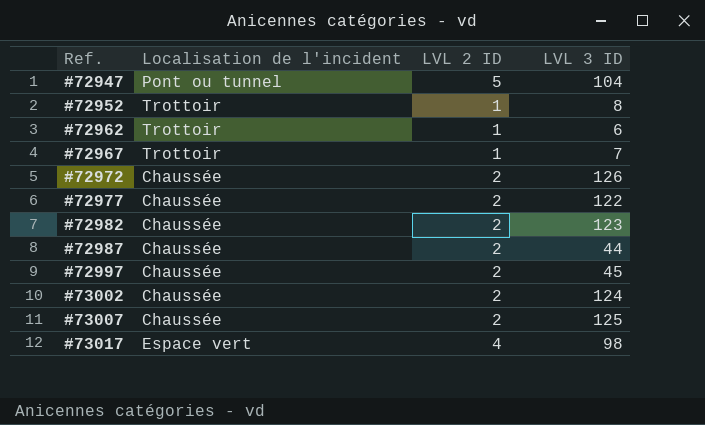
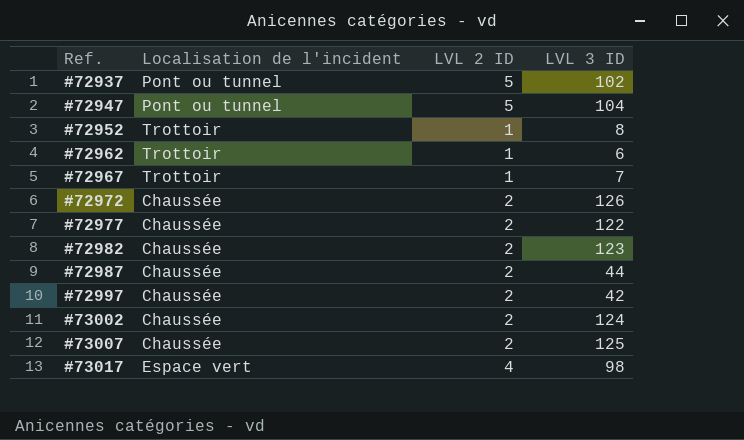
row #72937: none -> Pont ou tunnel | 5 | 102
#72997 | LVL 3 ID: 45 -> 42

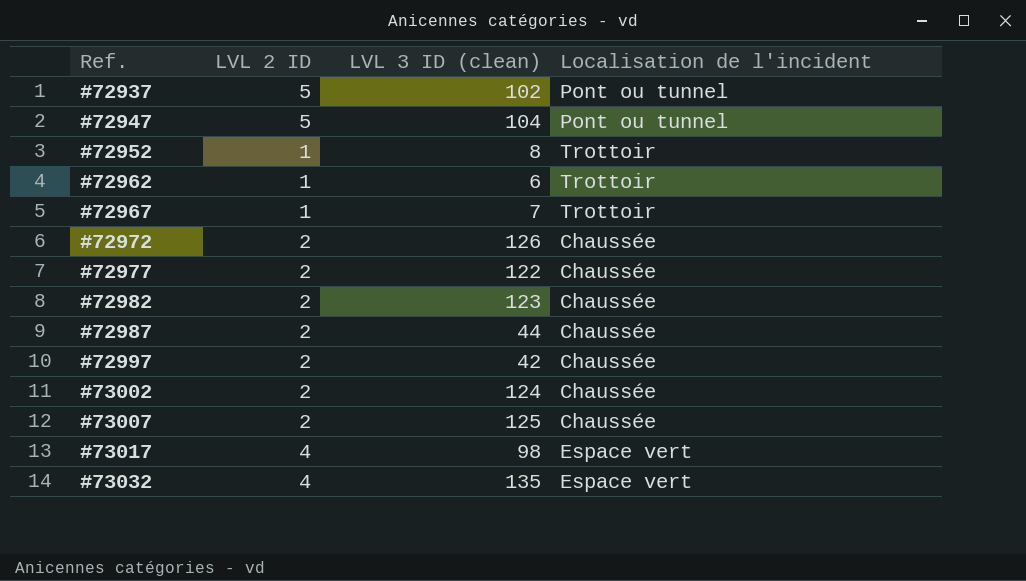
column name: LVL 3 ID -> LVL 3 ID (clean)
column Localisation de l'incident | position: 2 -> 4
row #73032: none -> 4 | 135 | Espace vert

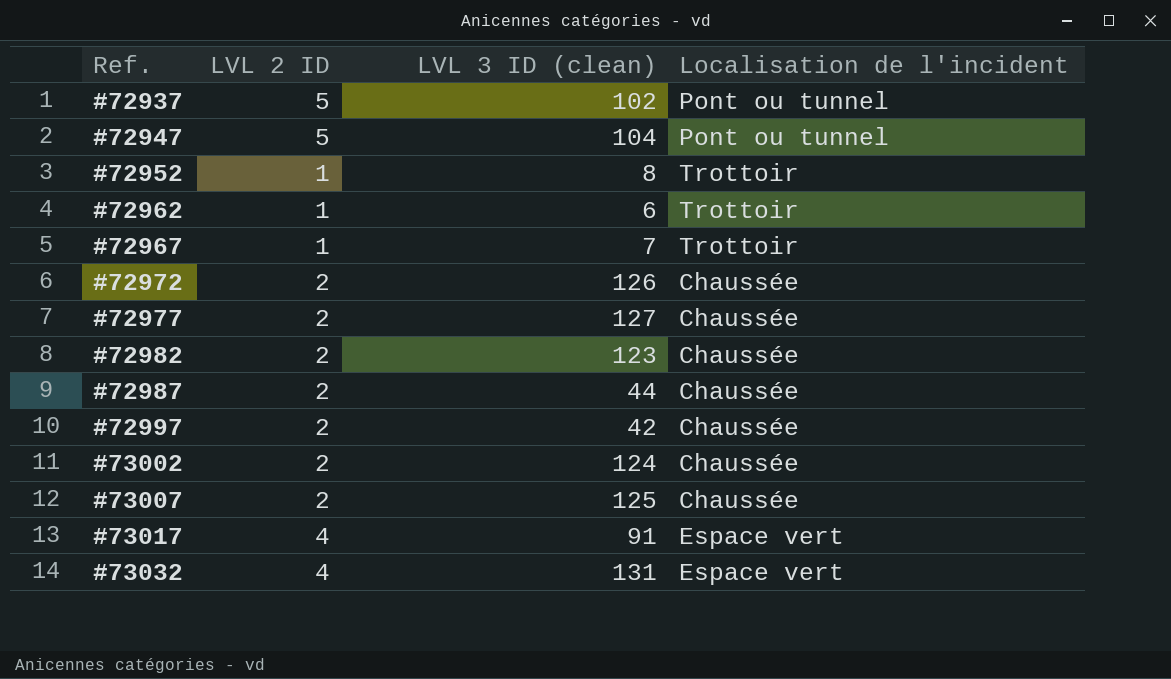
#72977 | LVL 3 ID (clean): 122 -> 127
#73017 | LVL 3 ID (clean): 98 -> 91
#73032 | LVL 3 ID (clean): 135 -> 131

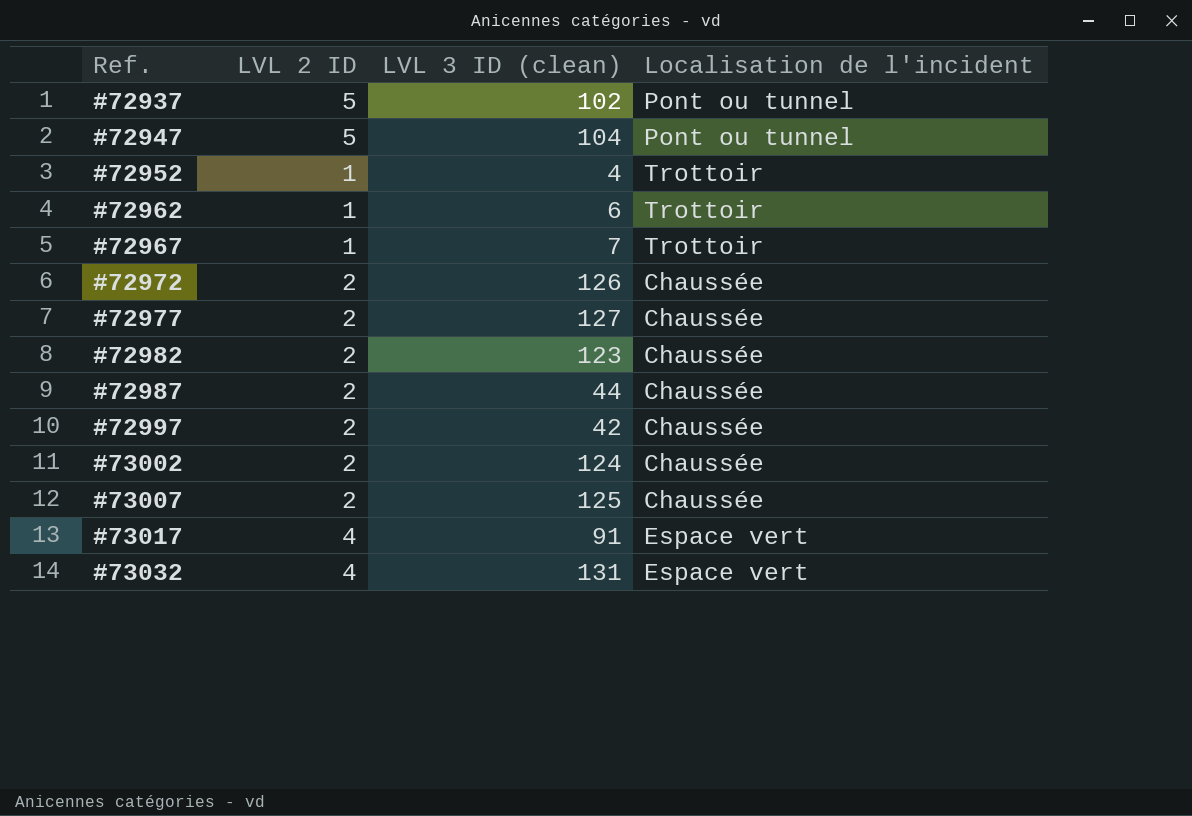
#72952 | LVL 3 ID (clean): 8 -> 4

